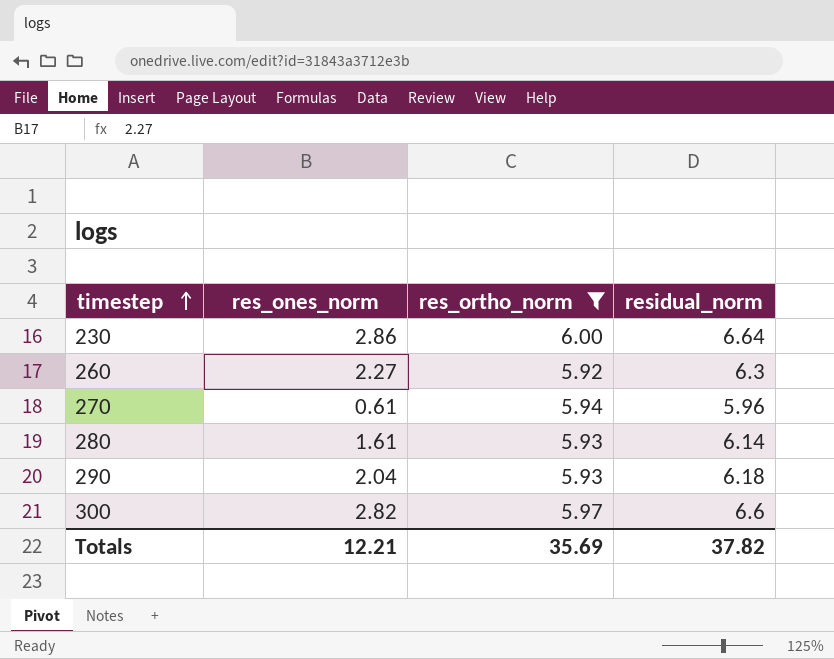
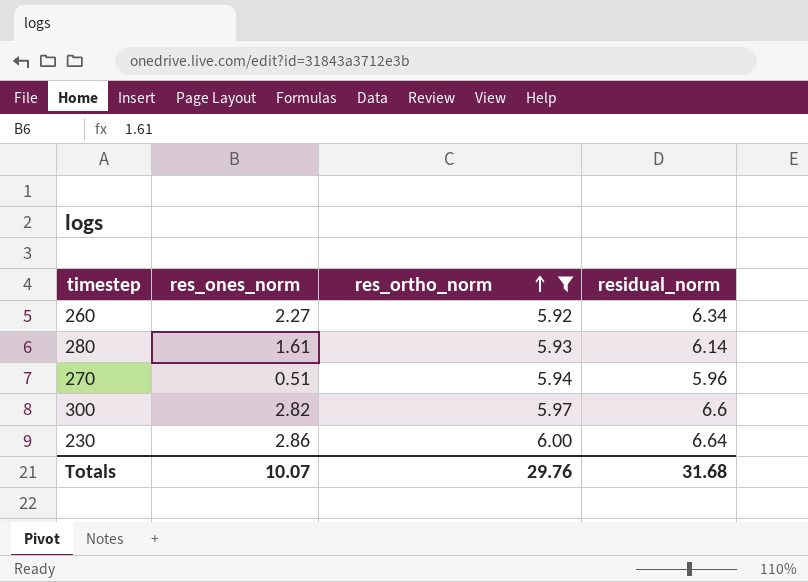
row order: timestep ascending -> res_ortho_norm ascending
row 290: 2.04 | 5.93 | 6.18 -> none
260 | residual_norm: 6.3 -> 6.34
270 | res_ones_norm: 0.61 -> 0.51
Totals | res_ones_norm: 12.21 -> 10.07
Totals | res_ortho_norm: 35.69 -> 29.76
Totals | residual_norm: 37.82 -> 31.68

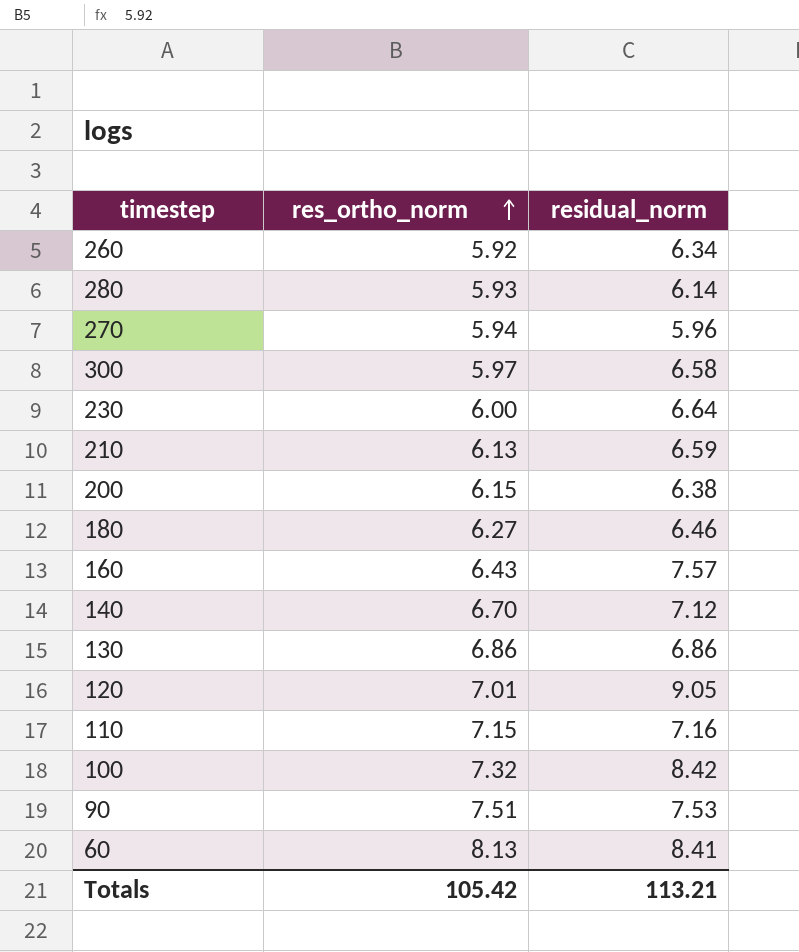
filter: res_ortho_norm <= 6.00 -> none
column res_ones_norm | position: 2 -> none
300 | residual_norm: 6.6 -> 6.58
Totals | res_ortho_norm: 29.76 -> 105.42
Totals | residual_norm: 31.68 -> 113.21

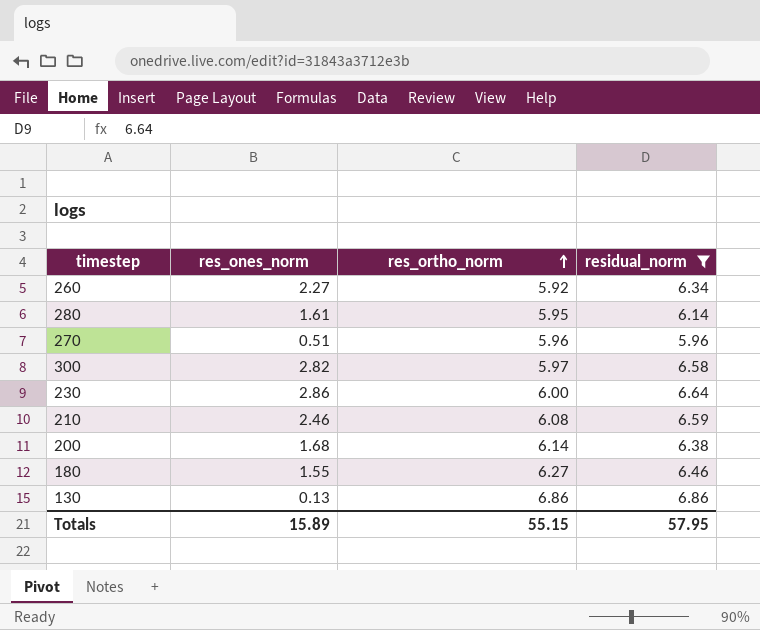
filter: none -> residual_norm <= 6.86
column res_ones_norm | position: none -> 2
280 | res_ortho_norm: 5.93 -> 5.95
270 | res_ortho_norm: 5.94 -> 5.96
210 | res_ortho_norm: 6.13 -> 6.08
200 | res_ortho_norm: 6.15 -> 6.14
Totals | res_ortho_norm: 105.42 -> 55.15
Totals | residual_norm: 113.21 -> 57.95

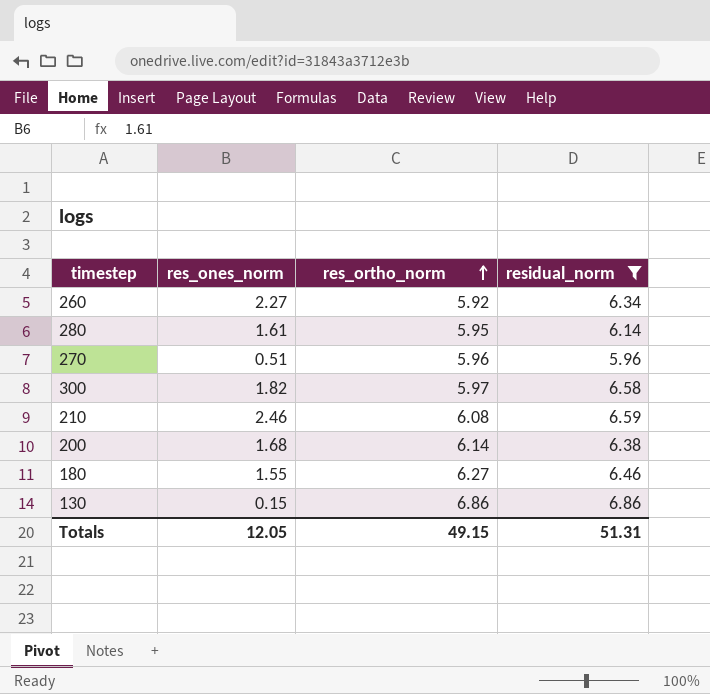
row 230: 2.86 | 6.00 | 6.64 -> none
300 | res_ones_norm: 2.82 -> 1.82
130 | res_ones_norm: 0.13 -> 0.15
Totals | res_ones_norm: 15.89 -> 12.05
Totals | res_ortho_norm: 55.15 -> 49.15
Totals | residual_norm: 57.95 -> 51.31

